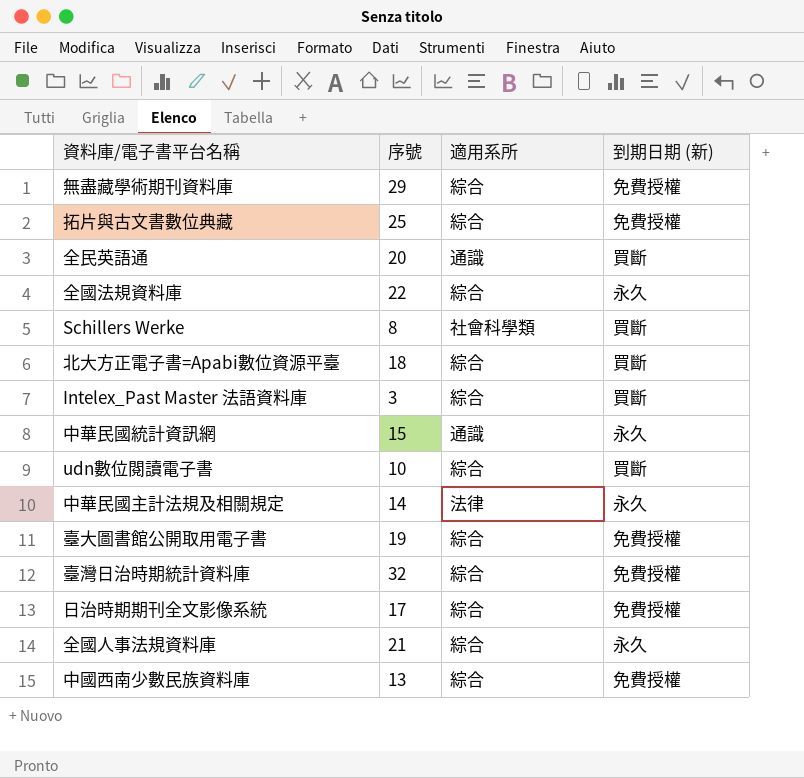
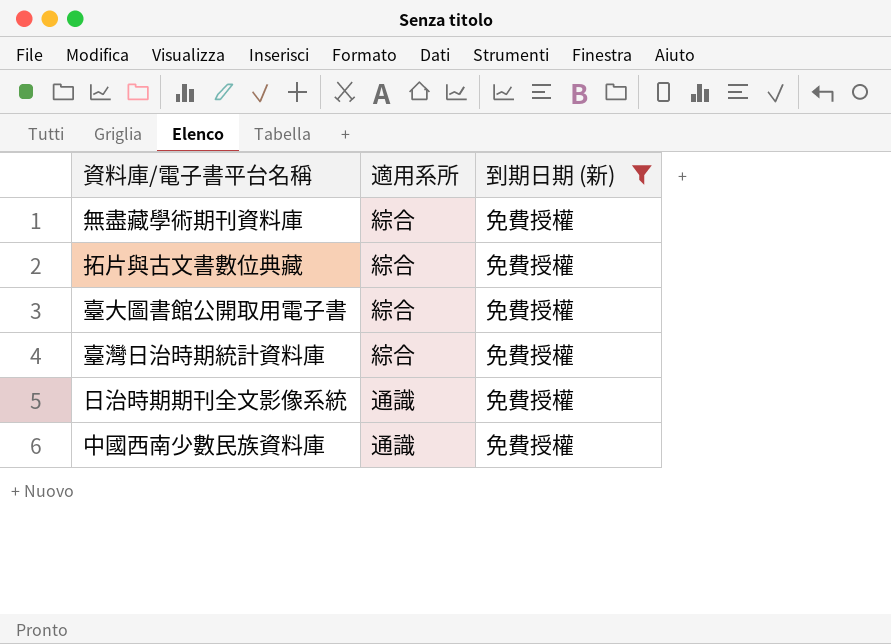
filter: none -> 到期日期 (新) = 免費授權
column 序號 | position: 2 -> none
日治時期期刊全文影像系統 | 適用系所: 綜合 -> 通識
中國西南少數民族資料庫 | 適用系所: 綜合 -> 通識

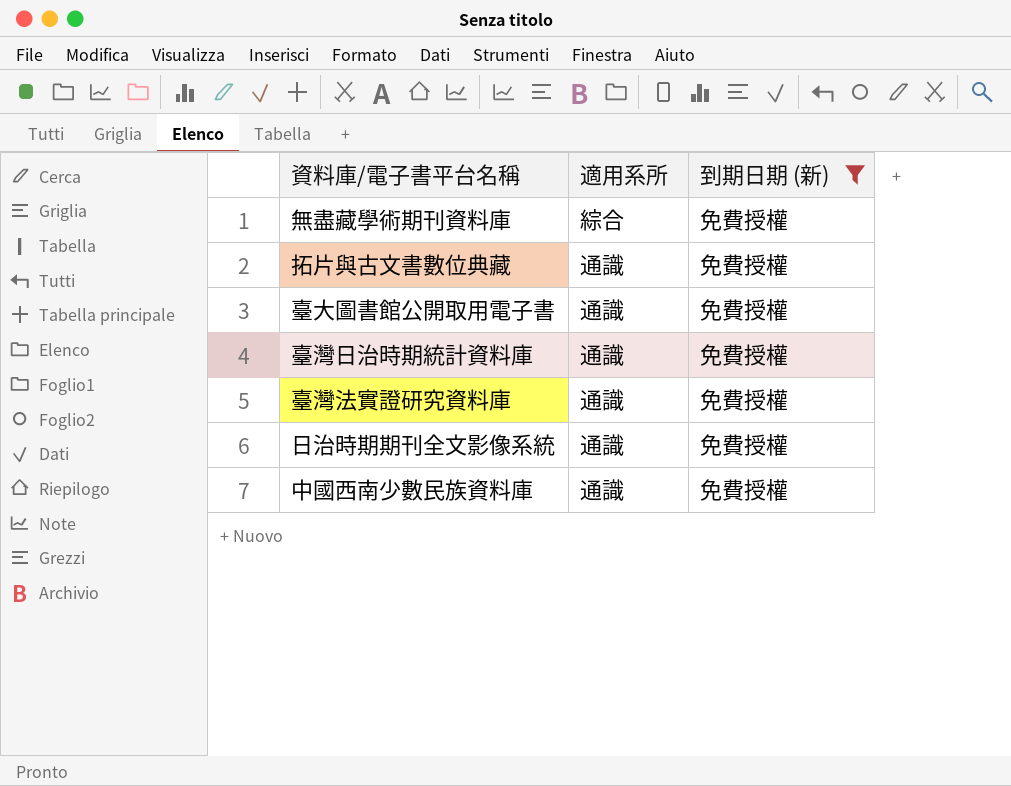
拓片與古文書數位典藏 | 適用系所: 綜合 -> 通識
臺大圖書館公開取用電子書 | 適用系所: 綜合 -> 通識
臺灣日治時期統計資料庫 | 適用系所: 綜合 -> 通識
row 臺灣法實證研究資料庫: none -> 通識 | 免費授權

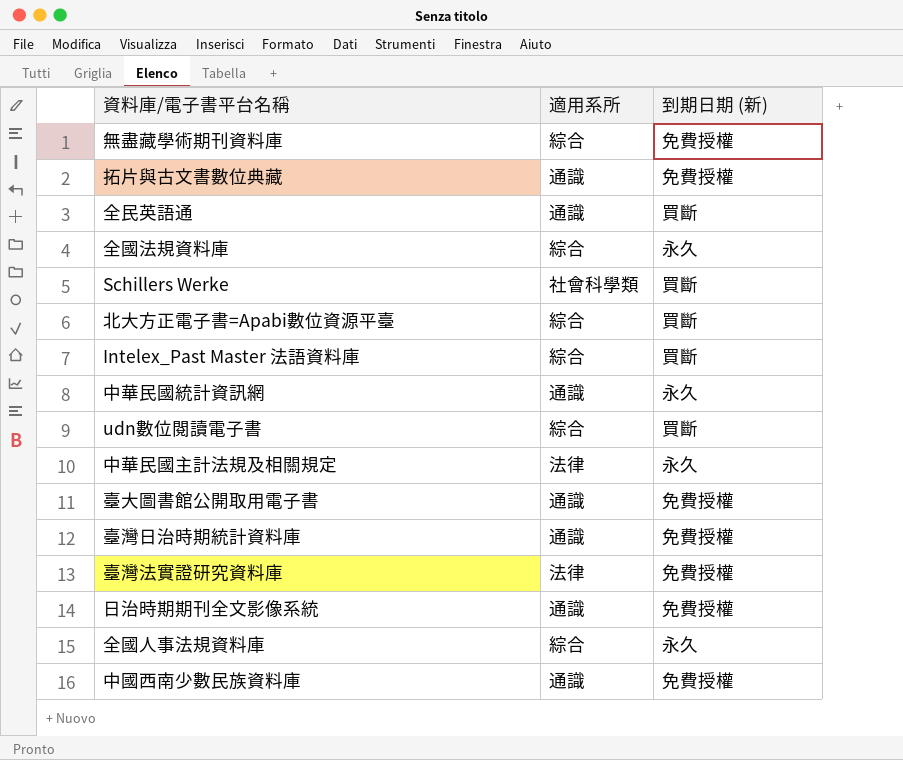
filter: 到期日期 (新) = 免費授權 -> none
臺灣法實證研究資料庫 | 適用系所: 通識 -> 法律

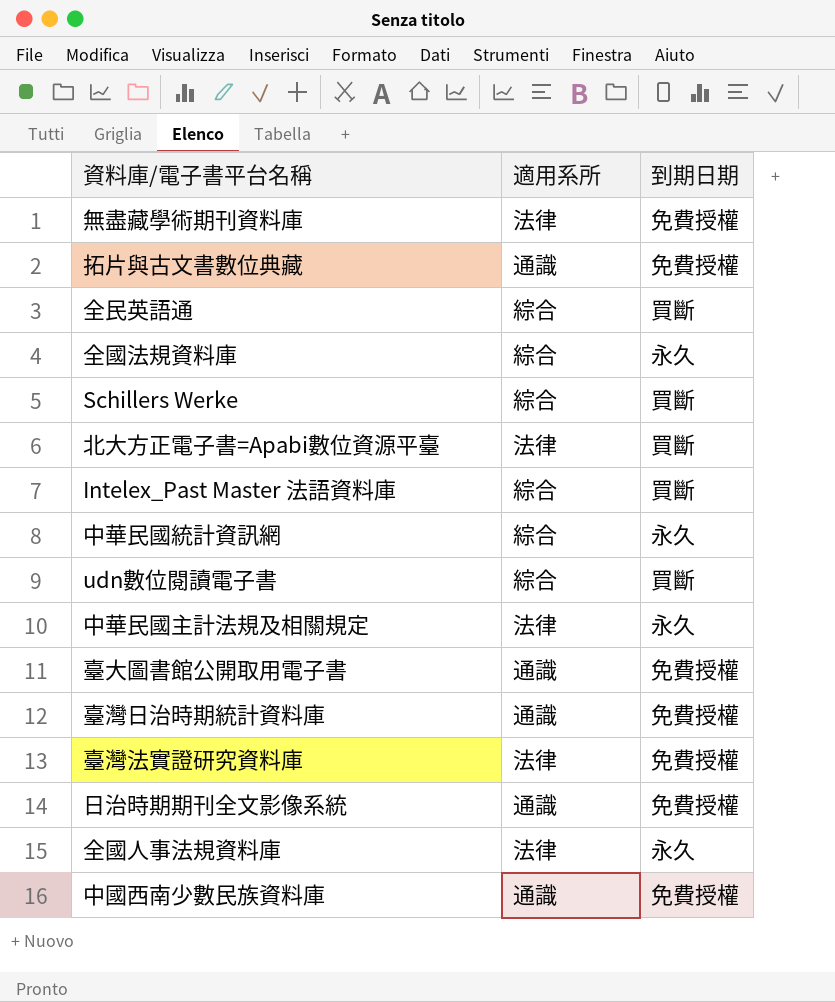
column name: 到期日期 (新) -> 到期日期
無盡藏學術期刊資料庫 | 適用系所: 綜合 -> 法律
全民英語通 | 適用系所: 通識 -> 綜合
Schillers Werke | 適用系所: 社會科學類 -> 綜合
北大方正電子書=Apabi數位資源平臺 | 適用系所: 綜合 -> 法律
中華民國統計資訊網 | 適用系所: 通識 -> 綜合
全國人事法規資料庫 | 適用系所: 綜合 -> 法律

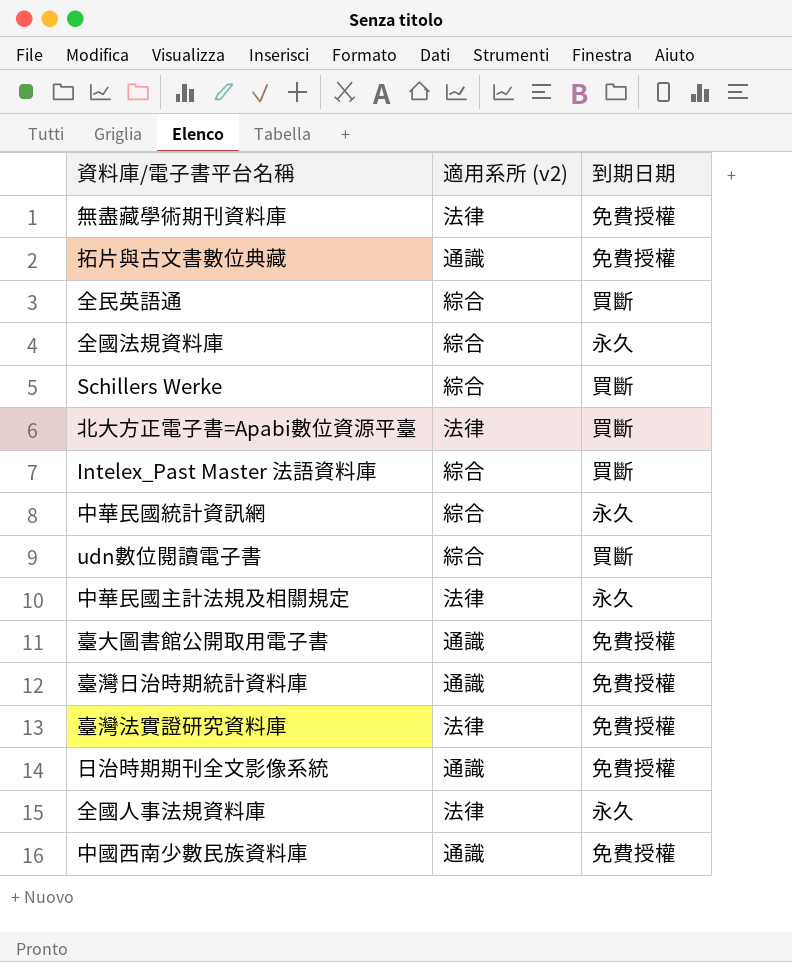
column name: 適用系所 -> 適用系所 (v2)

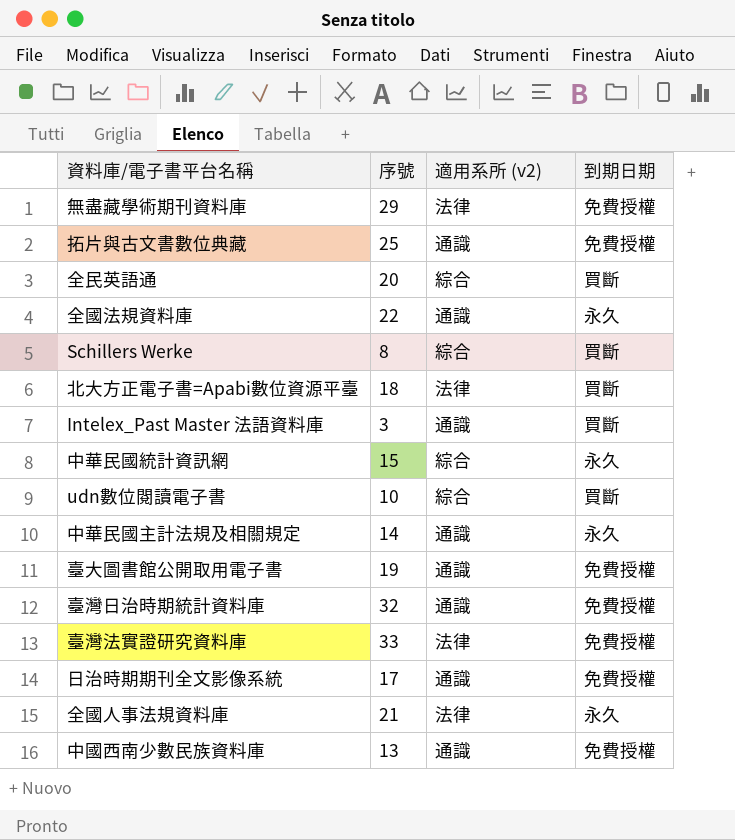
column 序號 | position: none -> 2
全國法規資料庫 | 適用系所 (v2): 綜合 -> 通識
Intelex_Past Master 法語資料庫 | 適用系所 (v2): 綜合 -> 通識
中華民國主計法規及相關規定 | 適用系所 (v2): 法律 -> 通識

